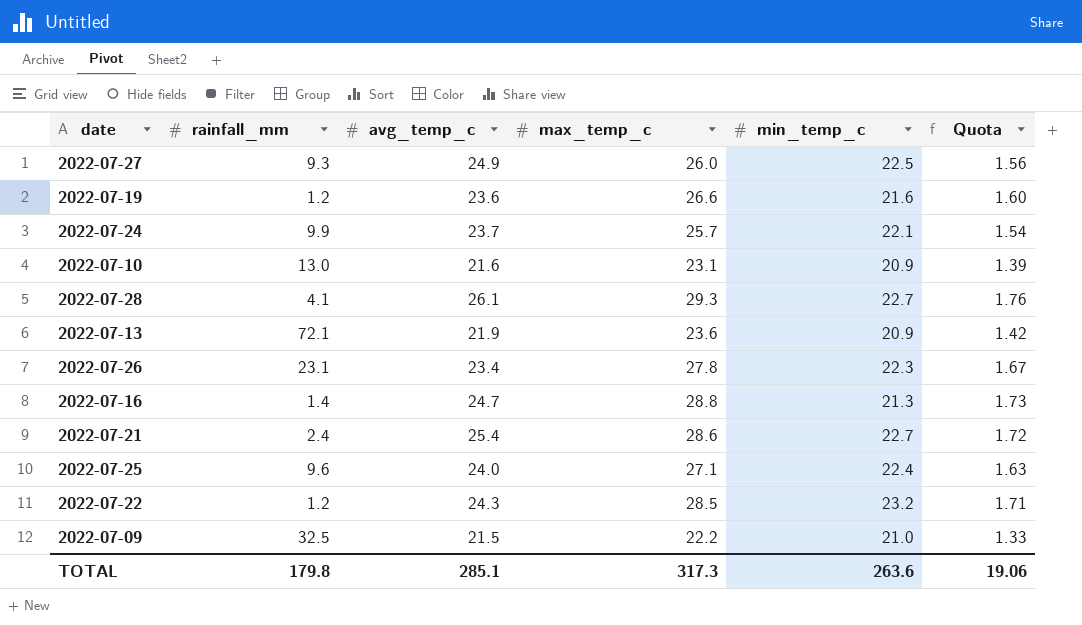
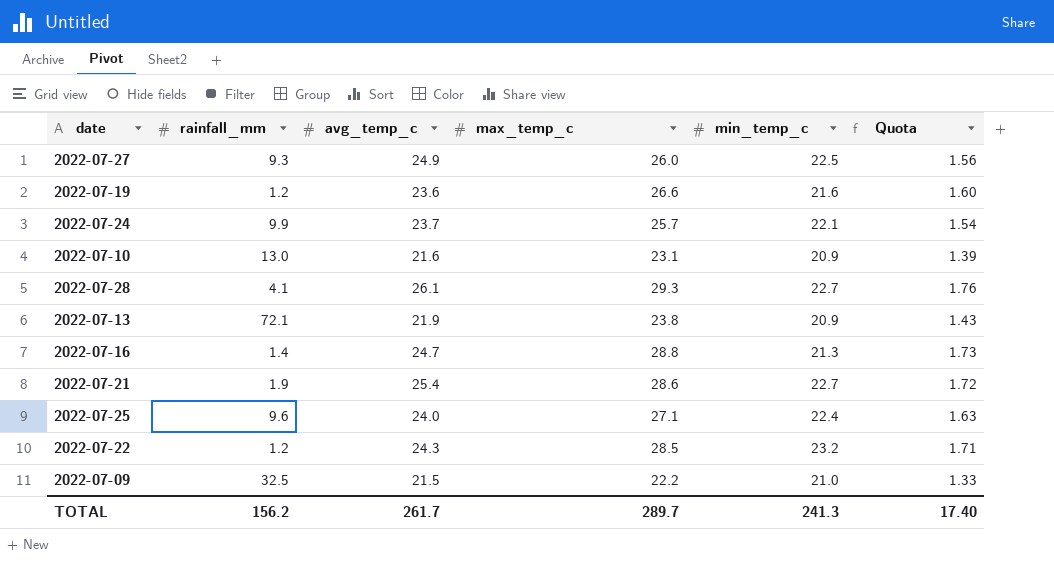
row 2022-07-26: 23.1 | 23.4 | 27.8 | 22.3 | 1.67 -> none
2022-07-13 | max_temp_c: 23.6 -> 23.8
2022-07-13 | Quota: 1.42 -> 1.43
2022-07-21 | rainfall_mm: 2.4 -> 1.9
TOTAL | rainfall_mm: 179.8 -> 156.2
TOTAL | avg_temp_c: 285.1 -> 261.7
TOTAL | max_temp_c: 317.3 -> 289.7
TOTAL | min_temp_c: 263.6 -> 241.3
TOTAL | Quota: 19.06 -> 17.40

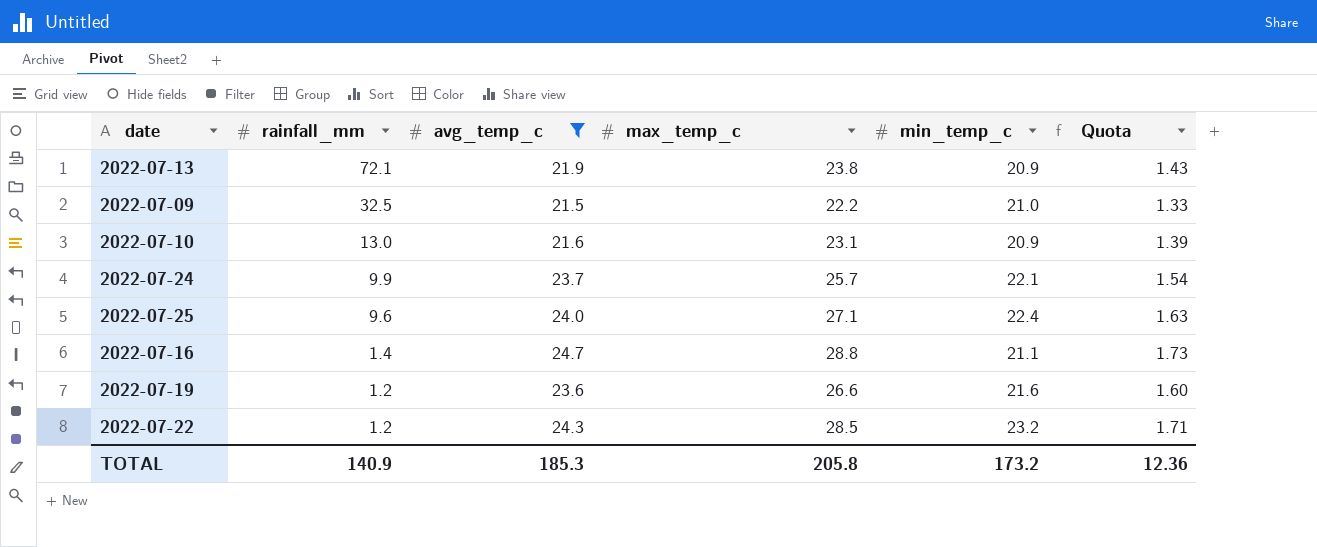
filter: none -> avg_temp_c <= 24.7
row order: none -> rainfall_mm descending
2022-07-16 | min_temp_c: 21.3 -> 21.1
TOTAL | rainfall_mm: 156.2 -> 140.9
TOTAL | avg_temp_c: 261.7 -> 185.3
TOTAL | max_temp_c: 289.7 -> 205.8
TOTAL | min_temp_c: 241.3 -> 173.2
TOTAL | Quota: 17.40 -> 12.36

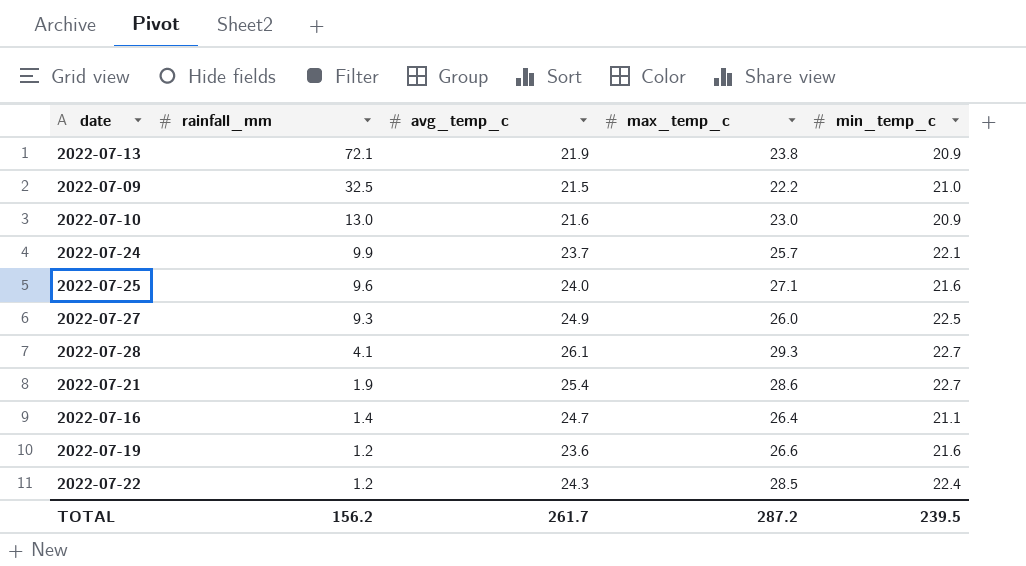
filter: avg_temp_c <= 24.7 -> none
column Quota | formula: [max_temp_c] * 0.06 -> none
2022-07-10 | max_temp_c: 23.1 -> 23.0
2022-07-25 | min_temp_c: 22.4 -> 21.6
2022-07-16 | max_temp_c: 28.8 -> 26.4
2022-07-22 | min_temp_c: 23.2 -> 22.4
TOTAL | rainfall_mm: 140.9 -> 156.2
TOTAL | avg_temp_c: 185.3 -> 261.7
TOTAL | max_temp_c: 205.8 -> 287.2
TOTAL | min_temp_c: 173.2 -> 239.5

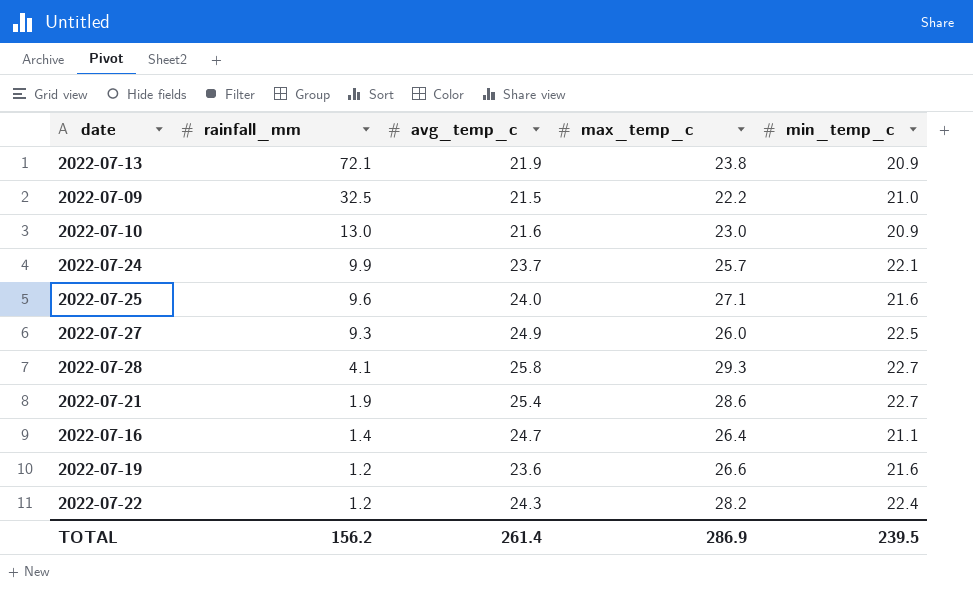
2022-07-28 | avg_temp_c: 26.1 -> 25.8
2022-07-22 | max_temp_c: 28.5 -> 28.2
TOTAL | avg_temp_c: 261.7 -> 261.4
TOTAL | max_temp_c: 287.2 -> 286.9

